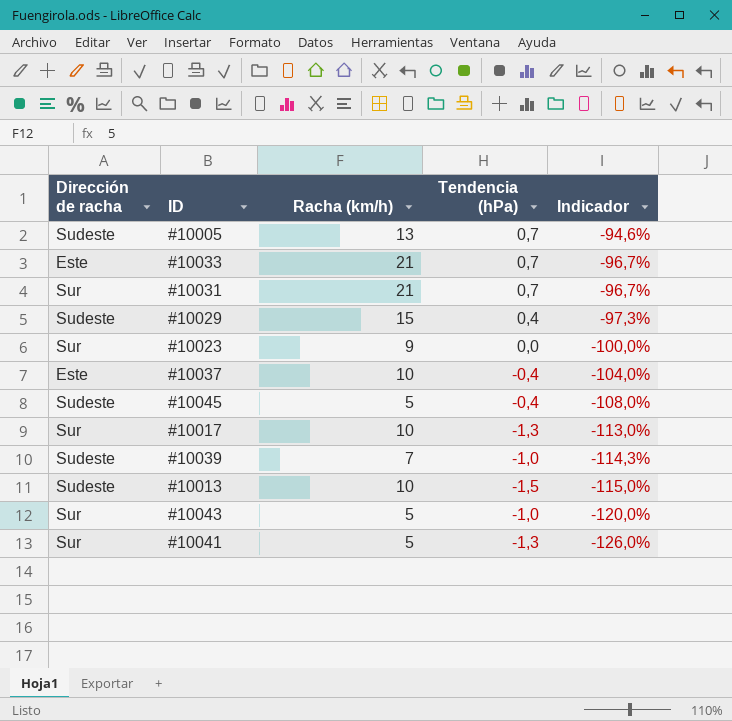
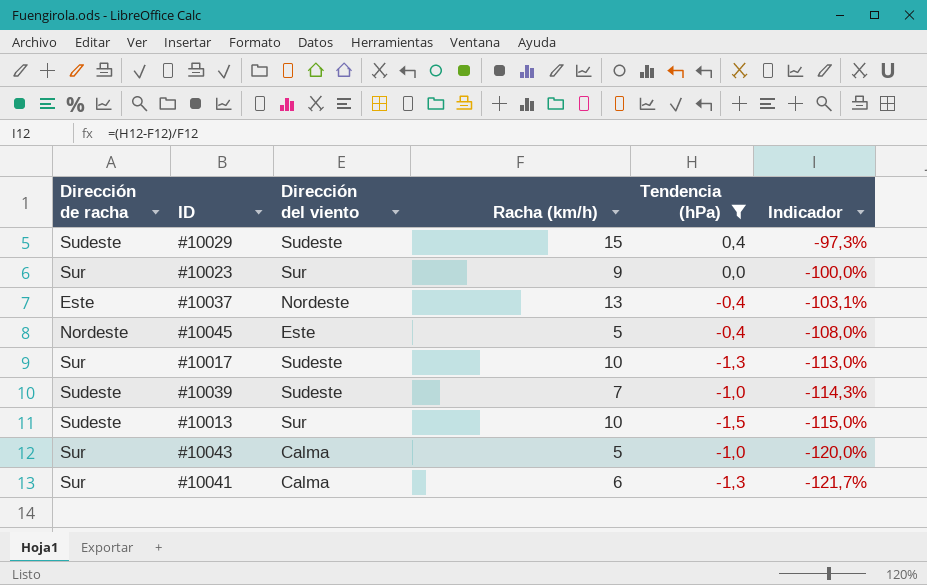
filter: none -> Tendencia (hPa) != 0,7
column Dirección del viento | position: none -> 3
#10037 | Racha (km/h): 10 -> 13
#10037 | Indicador: -104,0% -> -103,1%
#10045 | Dirección de racha: Sudeste -> Nordeste
#10041 | Racha (km/h): 5 -> 6
#10041 | Indicador: -126,0% -> -121,7%

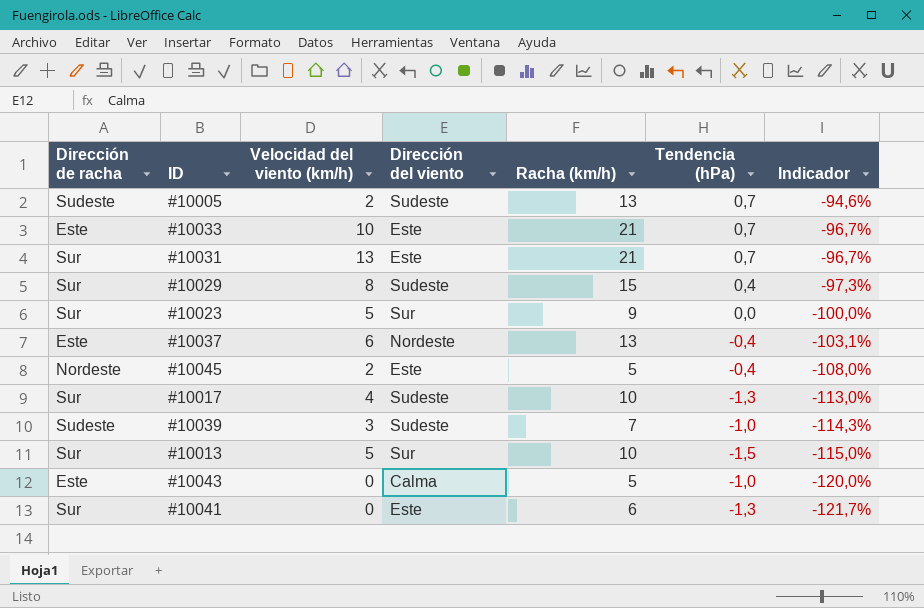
filter: Tendencia (hPa) != 0,7 -> none
column Velocidad del viento (km/h) | position: none -> 3
#10029 | Dirección de racha: Sudeste -> Sur
#10013 | Dirección de racha: Sudeste -> Sur
#10043 | Dirección de racha: Sur -> Este
#10041 | Dirección del viento: Calma -> Este

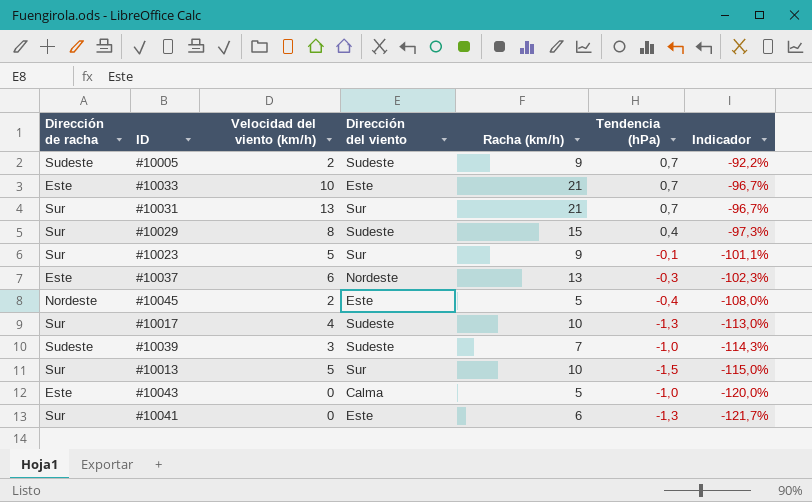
#10005 | Racha (km/h): 13 -> 9
#10005 | Indicador: -94,6% -> -92,2%
#10031 | Dirección del viento: Este -> Sur
#10023 | Tendencia (hPa): 0,0 -> -0,1
#10023 | Indicador: -100,0% -> -101,1%
#10037 | Tendencia (hPa): -0,4 -> -0,3
#10037 | Indicador: -103,1% -> -102,3%

